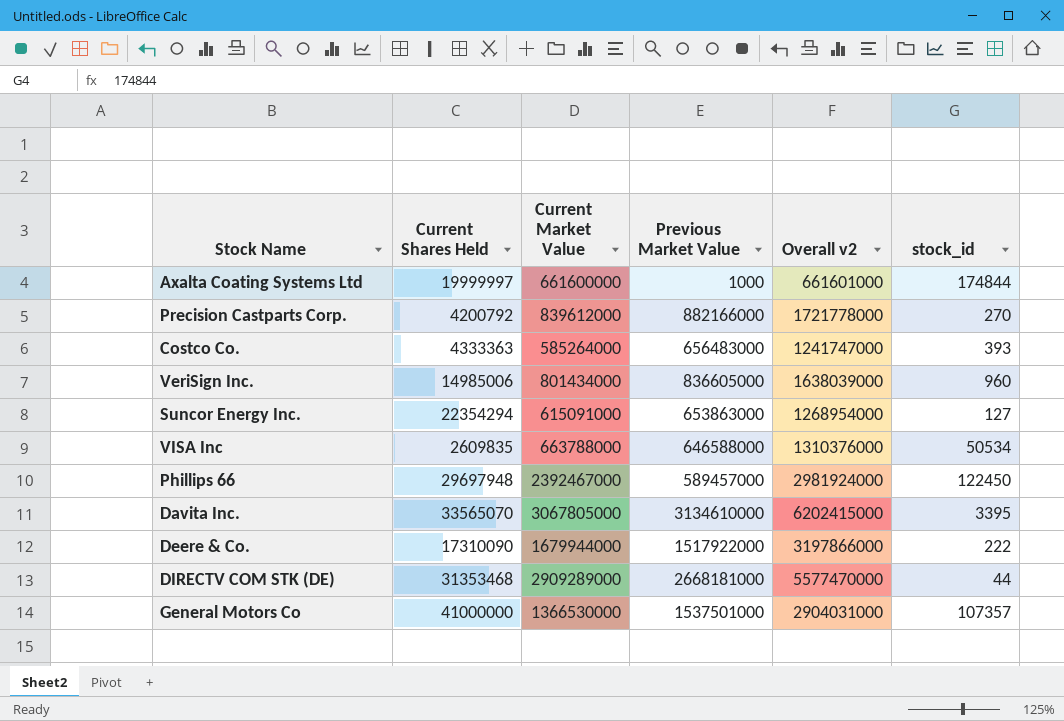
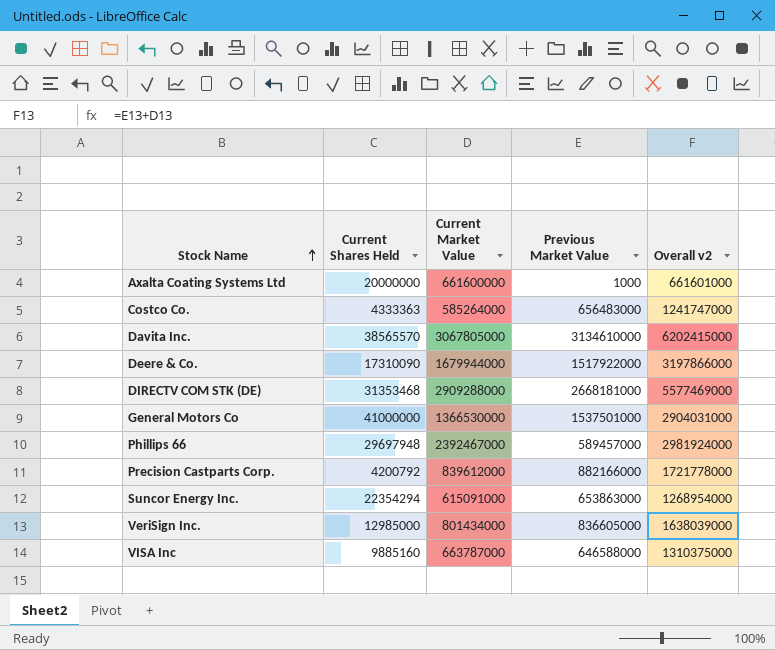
row order: none -> Stock Name ascending
column stock_id | position: 6 -> none
Axalta Coating Systems Ltd | Current Shares Held: 19999997 -> 20000000
Davita Inc. | Current Shares Held: 33565070 -> 38565570
DIRECTV COM STK (DE) | Current Market Value: 2909289000 -> 2909288000
DIRECTV COM STK (DE) | Overall v2: 5577470000 -> 5577469000
VeriSign Inc. | Current Shares Held: 14985006 -> 12985000
VISA Inc | Current Shares Held: 2609835 -> 9885160
VISA Inc | Current Market Value: 663788000 -> 663787000
VISA Inc | Overall v2: 1310376000 -> 1310375000

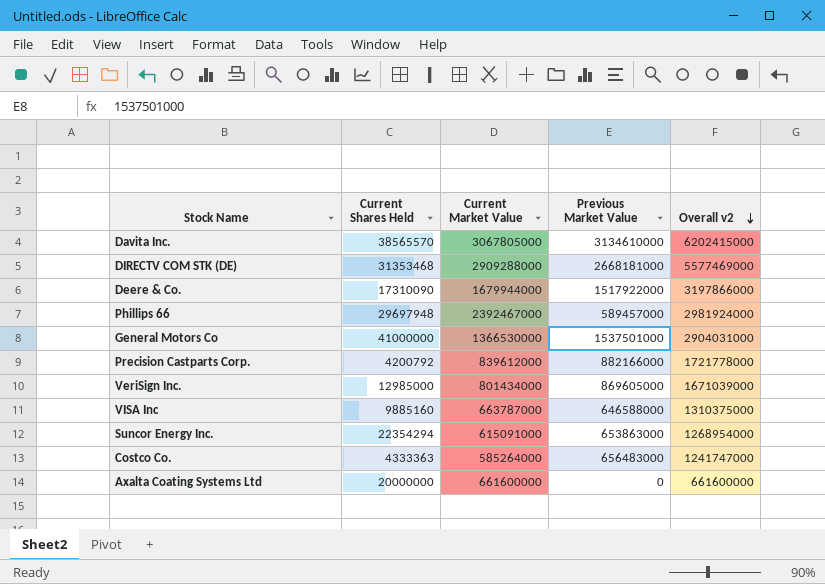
row order: Stock Name ascending -> Overall v2 descending
VeriSign Inc. | Previous Market Value: 836605000 -> 869605000
VeriSign Inc. | Overall v2: 1638039000 -> 1671039000
Axalta Coating Systems Ltd | Previous Market Value: 1000 -> 0
Axalta Coating Systems Ltd | Overall v2: 661601000 -> 661600000

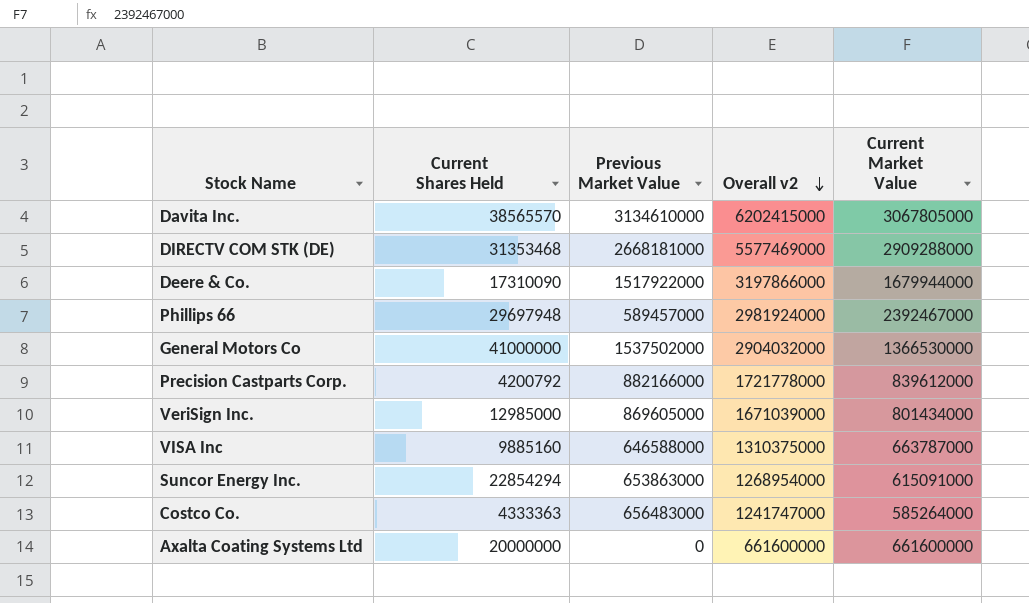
column Current Market Value | position: 3 -> 5
General Motors Co | Previous Market Value: 1537501000 -> 1537502000
General Motors Co | Overall v2: 2904031000 -> 2904032000
Suncor Energy Inc. | Current Shares Held: 22354294 -> 22854294

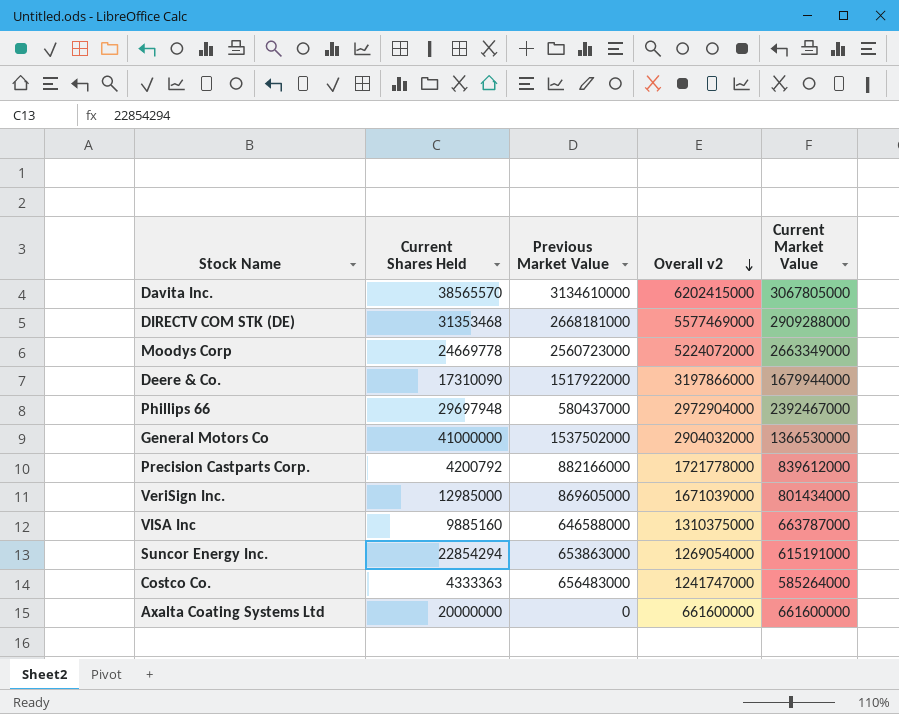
row Moodys Corp: none -> 24669778 | 2560723000 | 5224072000 | 2663349000
Phillips 66 | Previous Market Value: 589457000 -> 580437000
Phillips 66 | Overall v2: 2981924000 -> 2972904000
Suncor Energy Inc. | Overall v2: 1268954000 -> 1269054000
Suncor Energy Inc. | Current Market Value: 615091000 -> 615191000

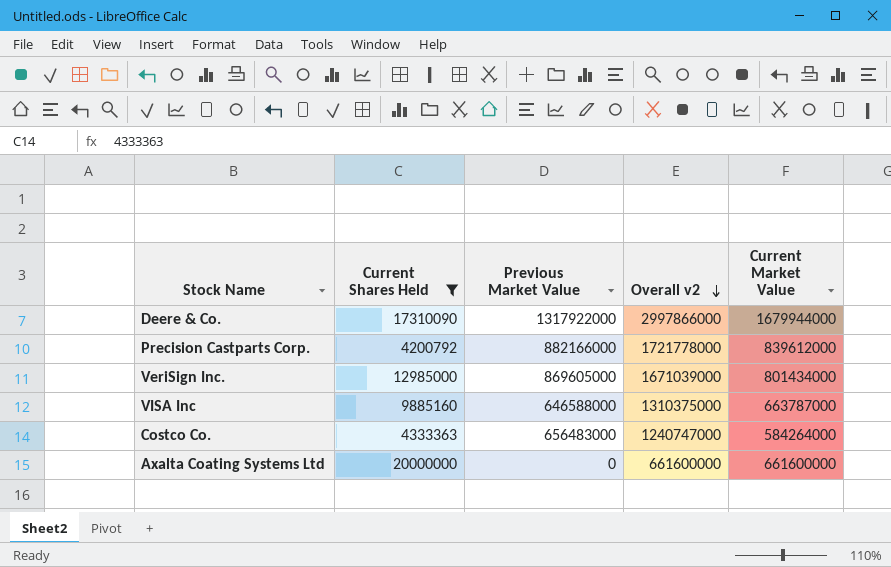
filter: none -> Current Shares Held <= 20000000
Deere & Co. | Previous Market Value: 1517922000 -> 1317922000
Deere & Co. | Overall v2: 3197866000 -> 2997866000
Costco Co. | Overall v2: 1241747000 -> 1240747000
Costco Co. | Current Market Value: 585264000 -> 584264000

